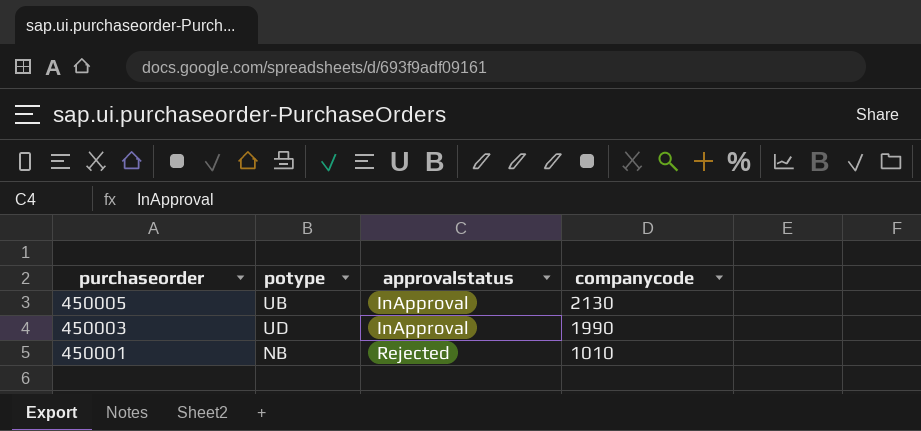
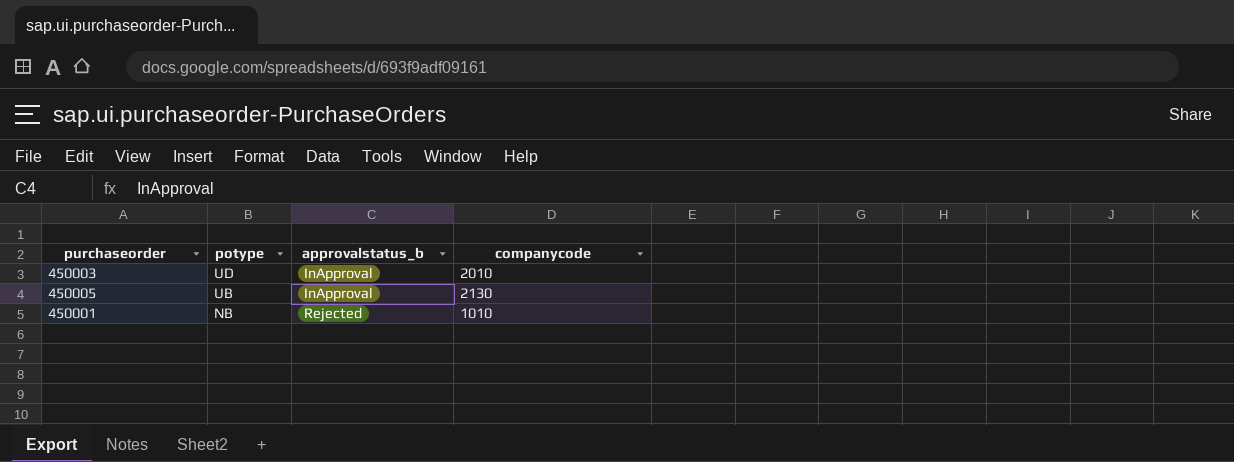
row order: purchaseorder descending -> potype descending
column name: approvalstatus -> approvalstatus_b
450003 | companycode: 1990 -> 2010

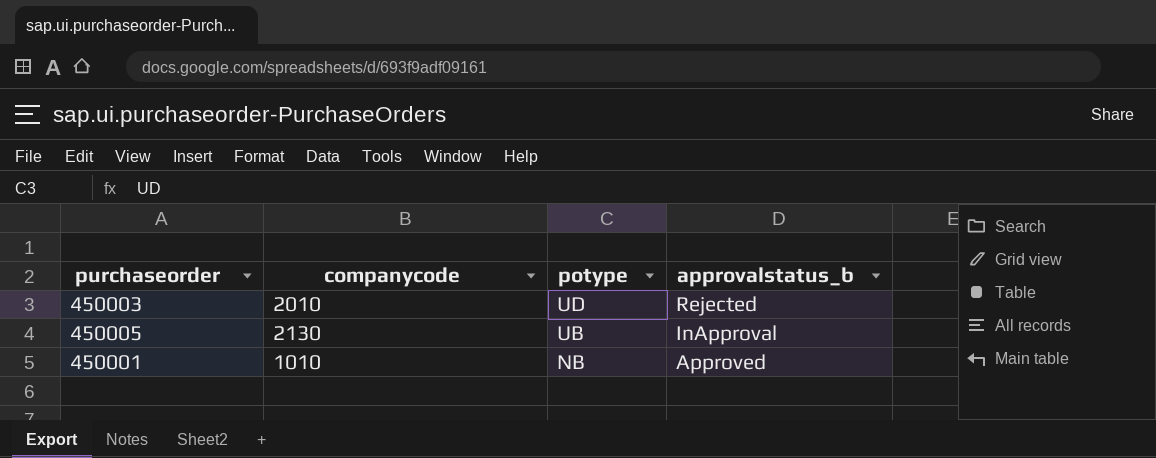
column companycode | position: 4 -> 2
450003 | approvalstatus_b: InApproval -> Rejected
450001 | approvalstatus_b: Rejected -> Approved

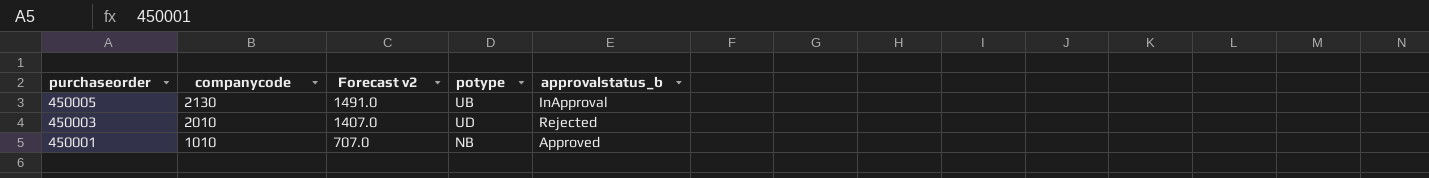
row order: potype descending -> purchaseorder descending
column Forecast v2 | formula: none -> [companycode] * 0.7

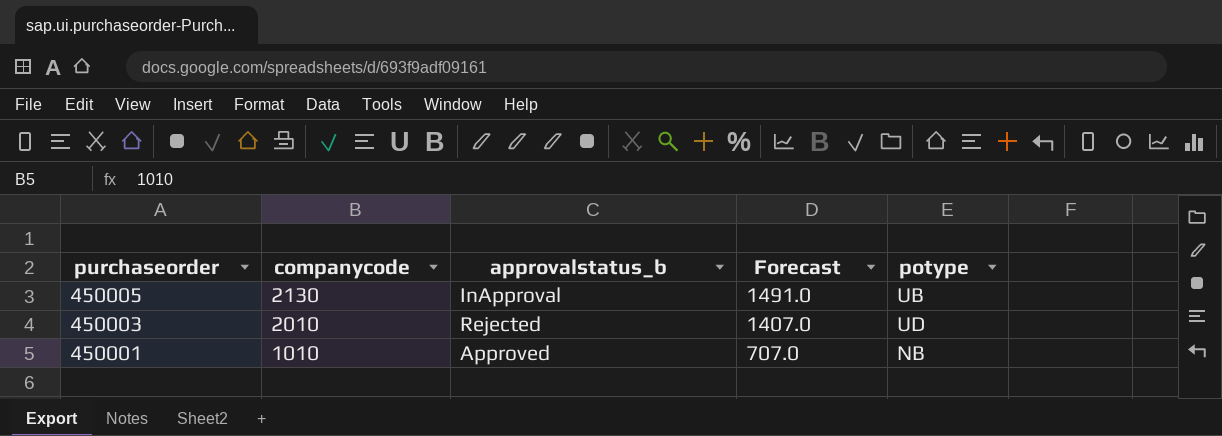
column approvalstatus_b | position: 5 -> 3
column name: Forecast v2 -> Forecast

